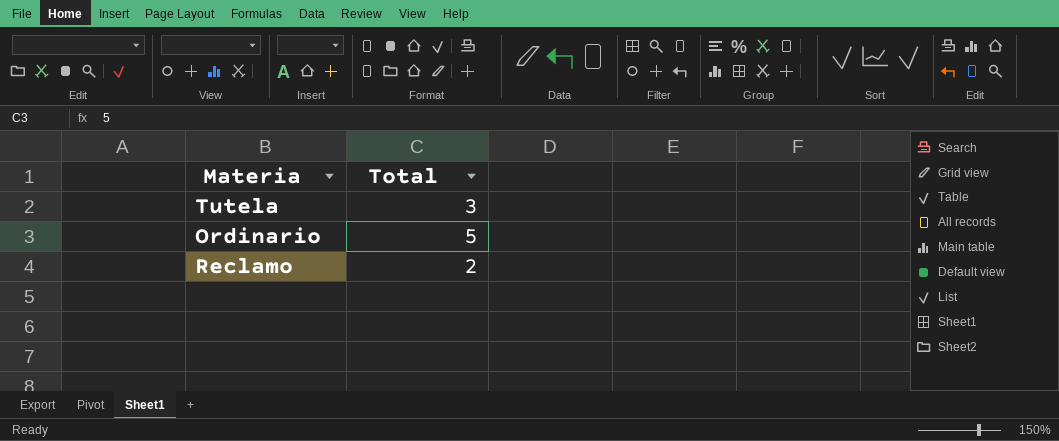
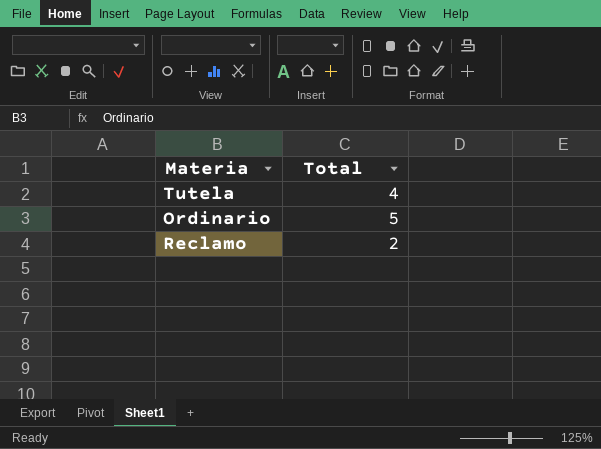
Tutela | Total: 3 -> 4

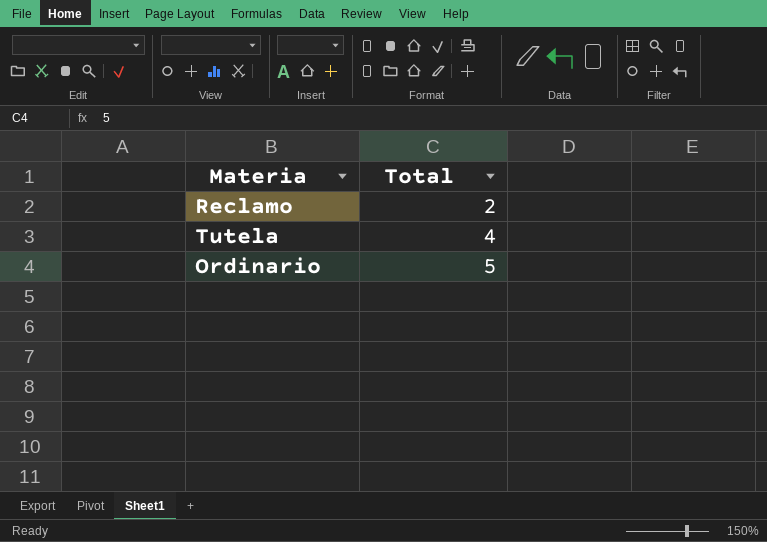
row order: none -> Total ascending

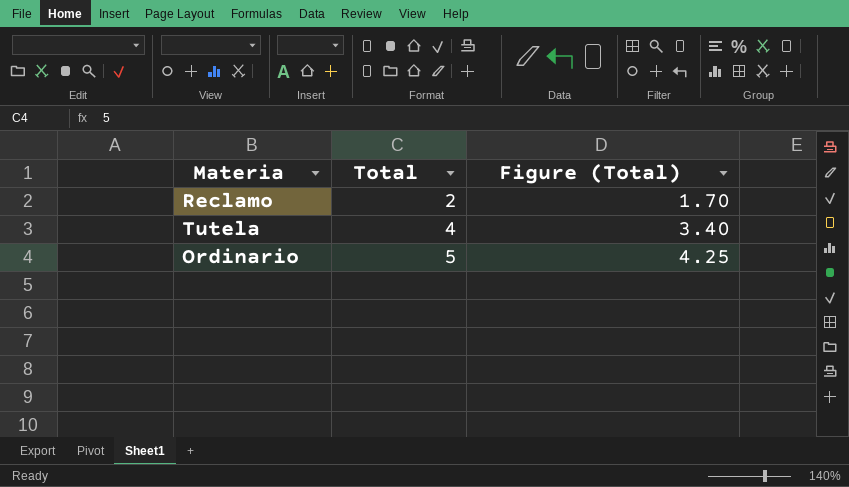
column Figure (Total) | formula: none -> [Total] * 0.85

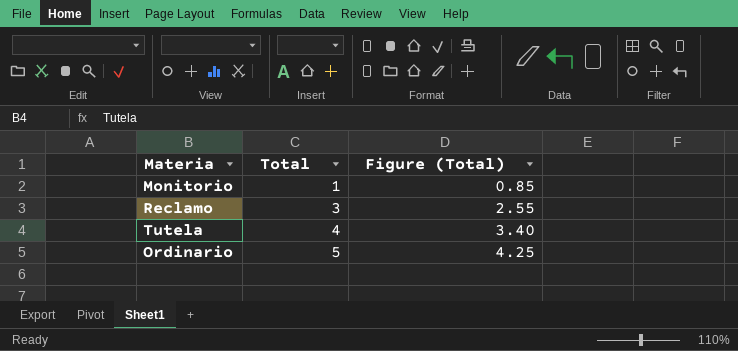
row Monitorio: none -> 1 | 0.85
Reclamo | Total: 2 -> 3
Reclamo | Figure (Total): 1.70 -> 2.55

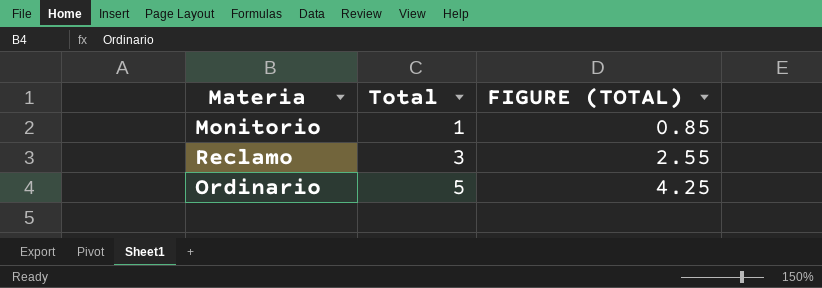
column name: Figure (Total) -> FIGURE (TOTAL)
row Tutela: 4 | 3.40 -> none

